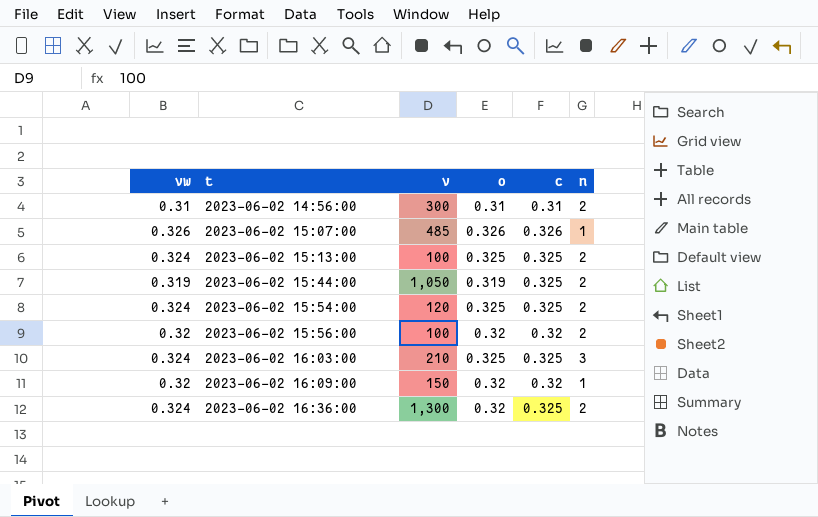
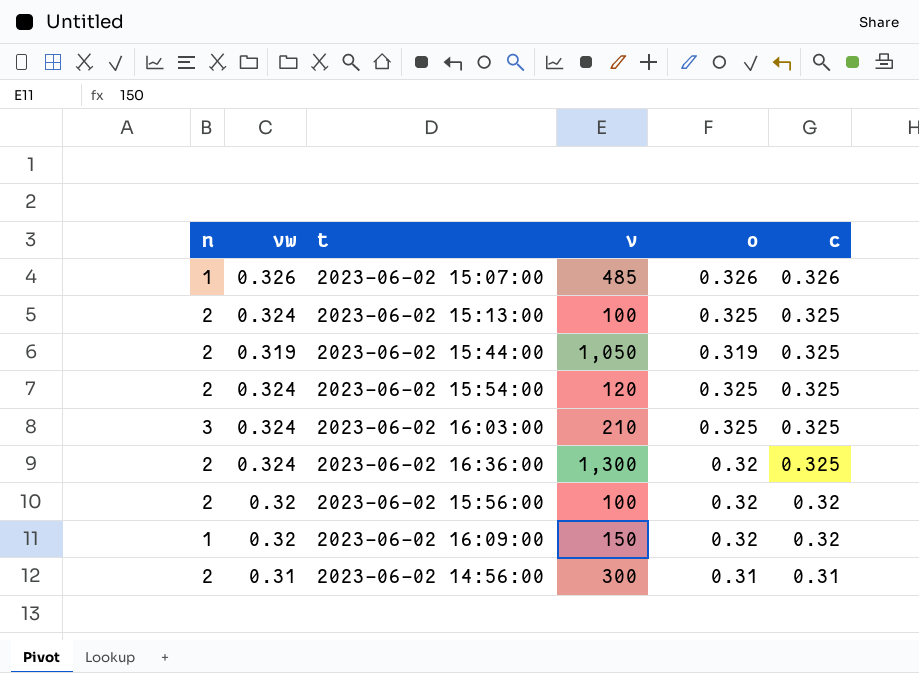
row order: t ascending -> c descending
column n | position: 6 -> 1

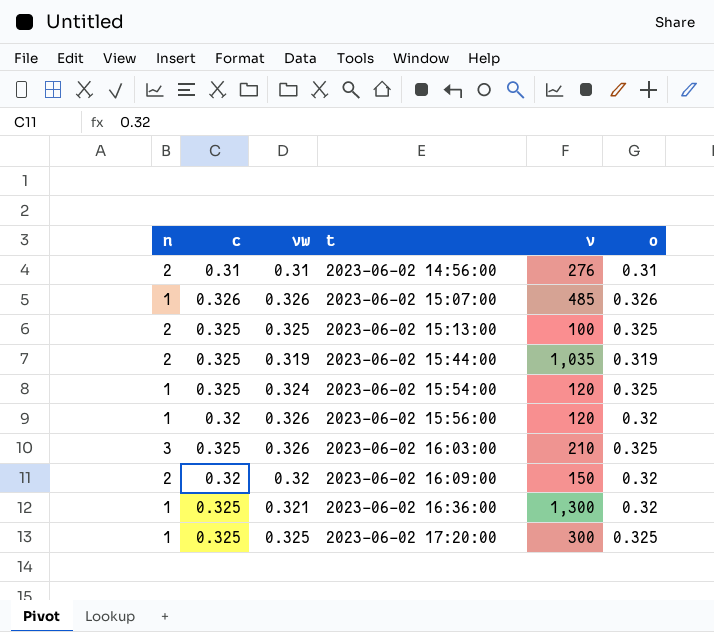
row order: c descending -> t ascending
column c | position: 6 -> 2
2023-06-02 14:56:00 | v: 300 -> 276
2023-06-02 15:13:00 | vw: 0.324 -> 0.325
2023-06-02 15:44:00 | v: 1,050 -> 1,035
2023-06-02 15:54:00 | n: 2 -> 1
2023-06-02 15:56:00 | n: 2 -> 1
2023-06-02 15:56:00 | vw: 0.32 -> 0.326
2023-06-02 15:56:00 | v: 100 -> 120
2023-06-02 16:03:00 | vw: 0.324 -> 0.326
2023-06-02 16:09:00 | n: 1 -> 2
2023-06-02 16:36:00 | n: 2 -> 1
2023-06-02 16:36:00 | vw: 0.324 -> 0.321
row 2023-06-02 17:20:00: none -> 1 | 0.325 | 0.325 | 300 | 0.325

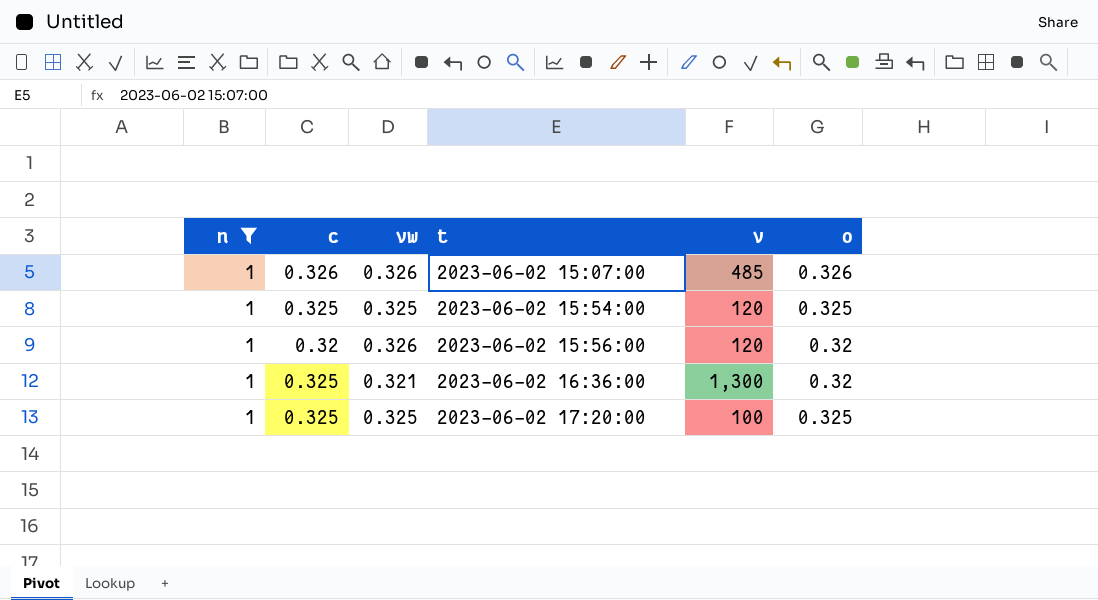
filter: none -> n = 1
2023-06-02 15:54:00 | vw: 0.324 -> 0.325
2023-06-02 17:20:00 | v: 300 -> 100

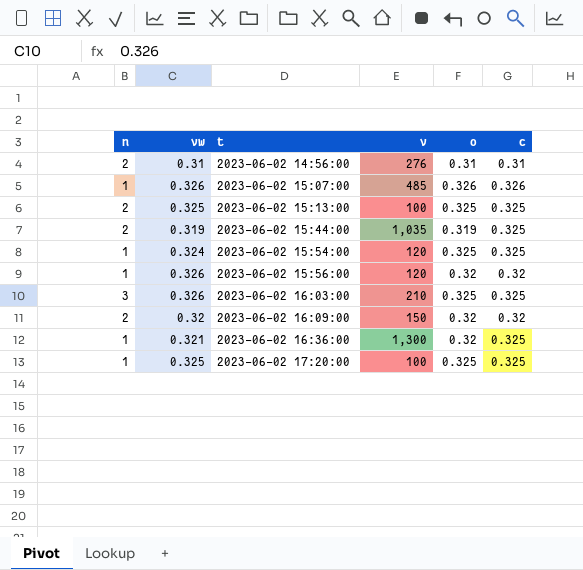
filter: n = 1 -> none
column c | position: 2 -> 6
2023-06-02 15:54:00 | vw: 0.325 -> 0.324

